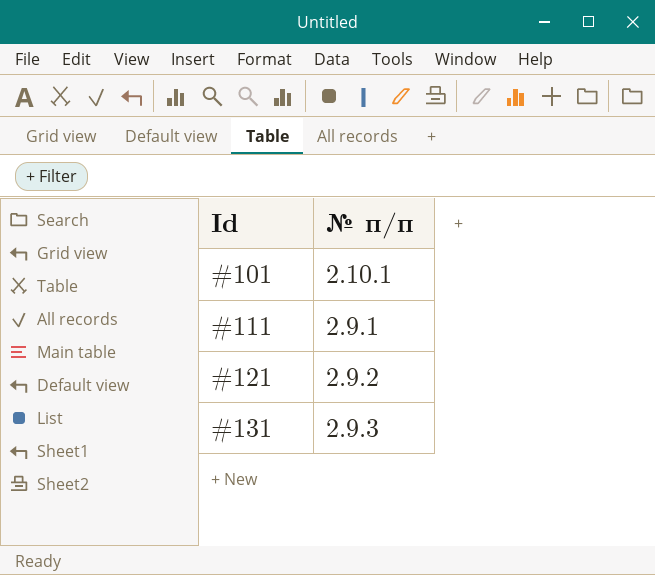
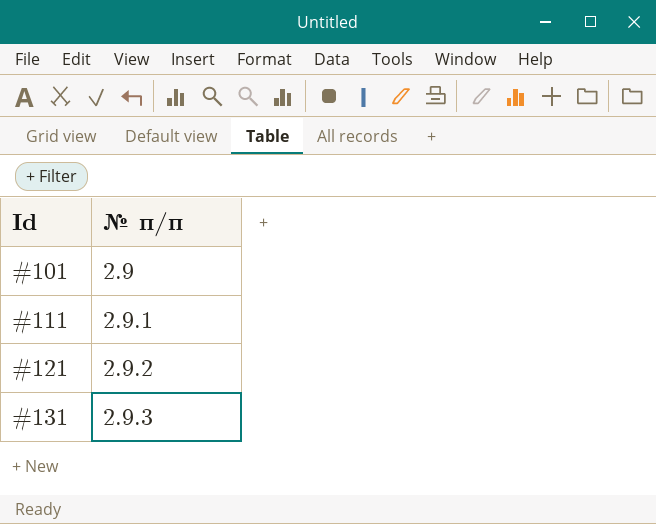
#101 | № п/п: 2.10.1 -> 2.9

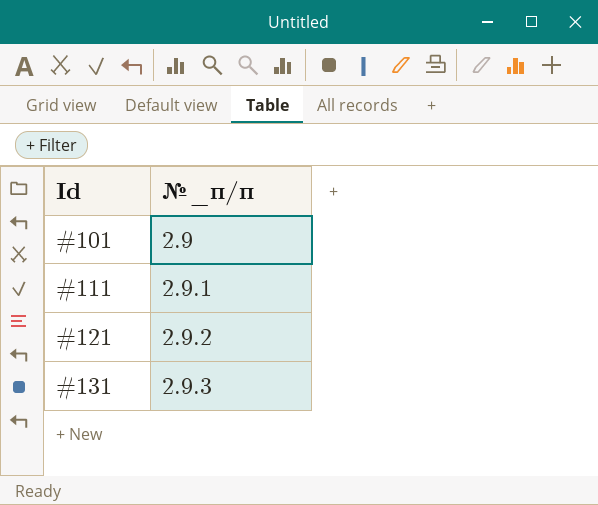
column name: № п/п -> №_п/п

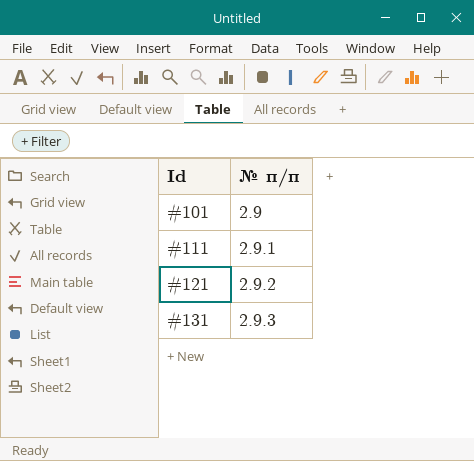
column name: №_п/п -> № п/п

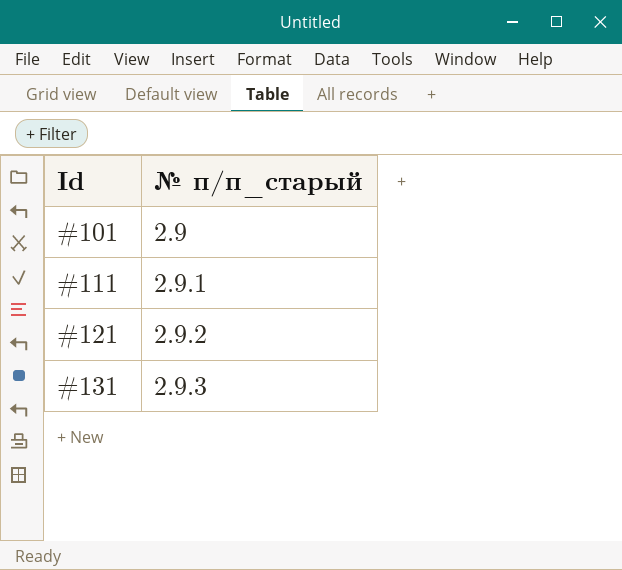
column name: № п/п -> № п/п_старый

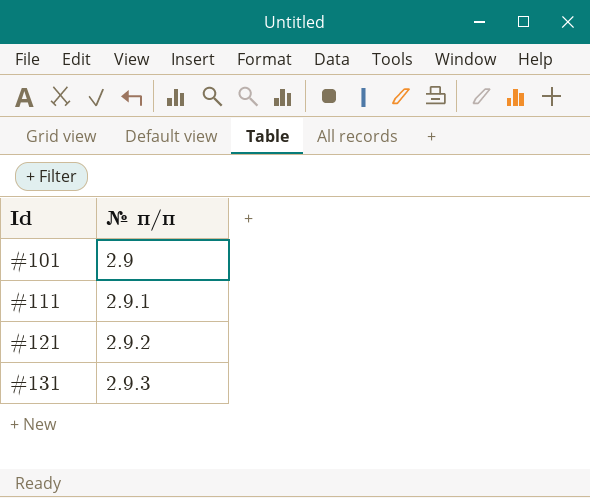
column name: № п/п_старый -> № п/п

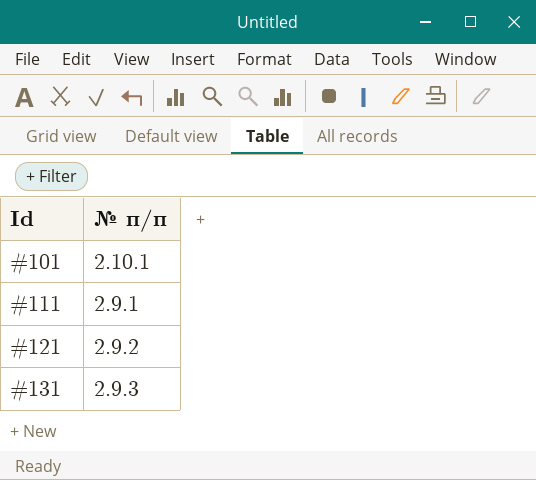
#101 | № п/п: 2.9 -> 2.10.1

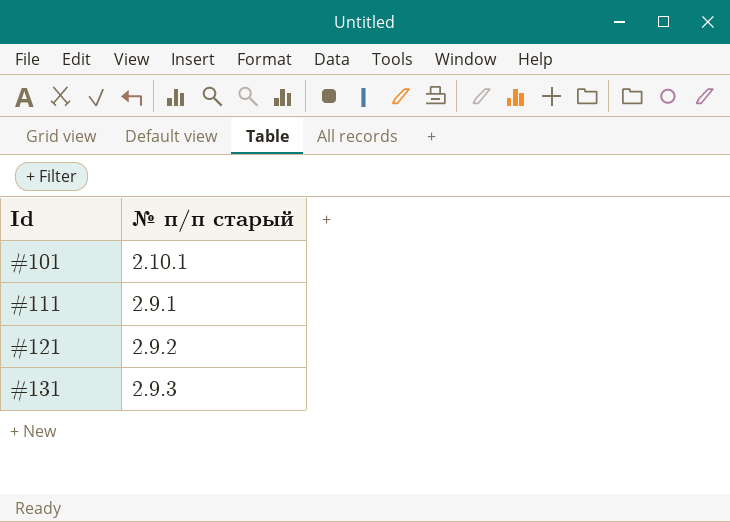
column name: № п/п -> № п/п старый

